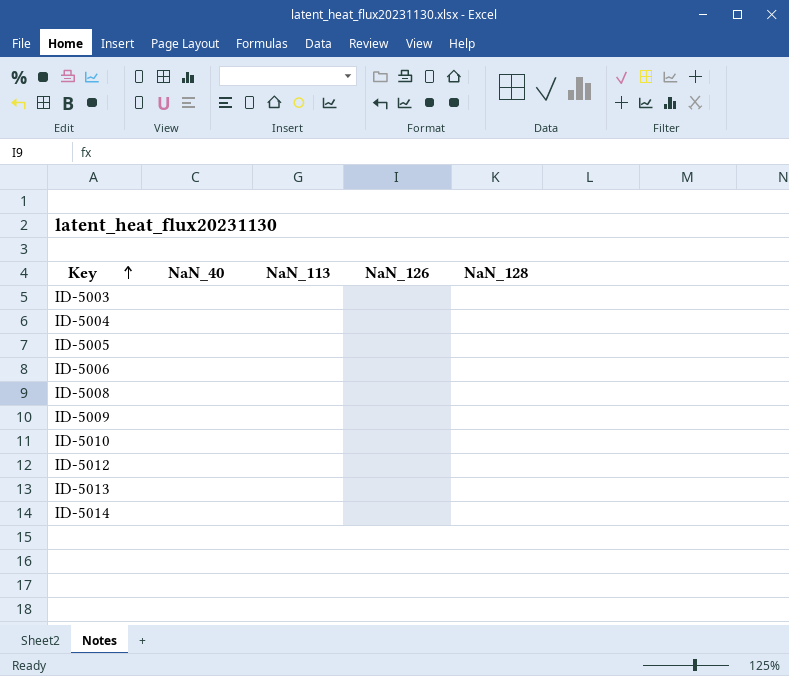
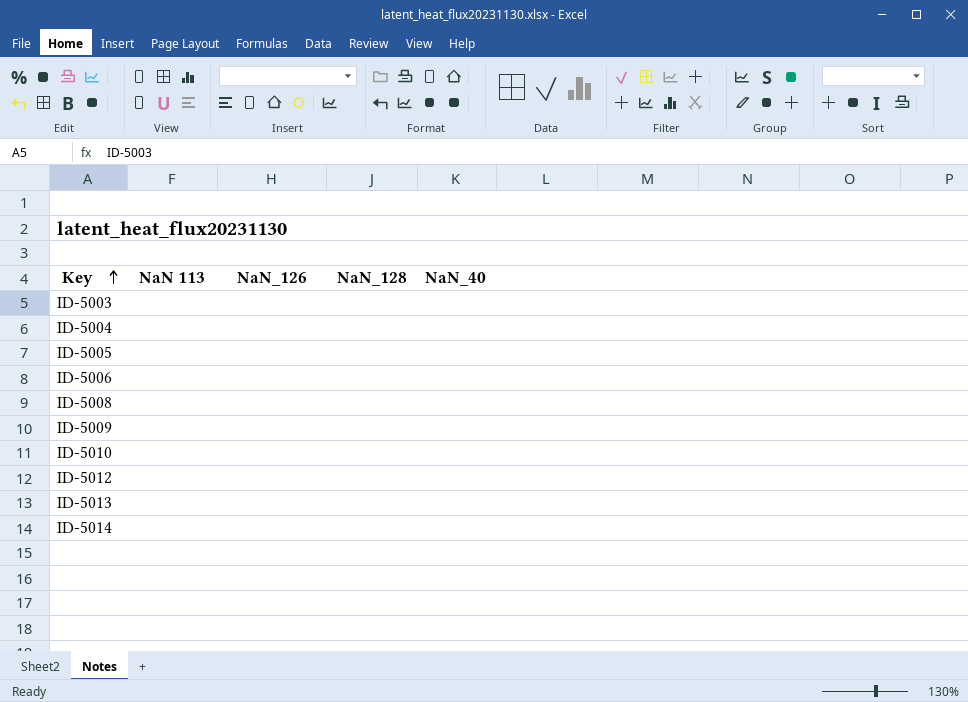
column name: NaN_113 -> NaN 113
column NaN_40 | position: 2 -> 5

